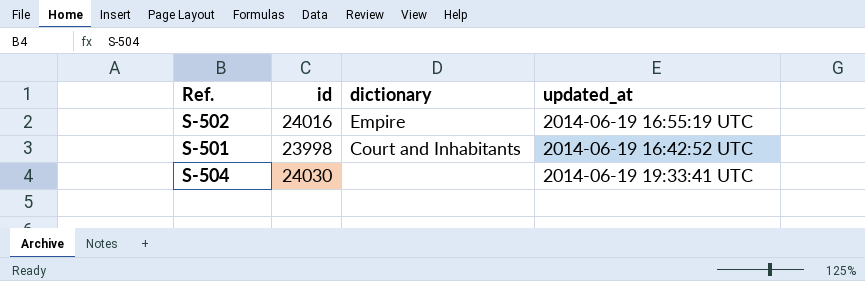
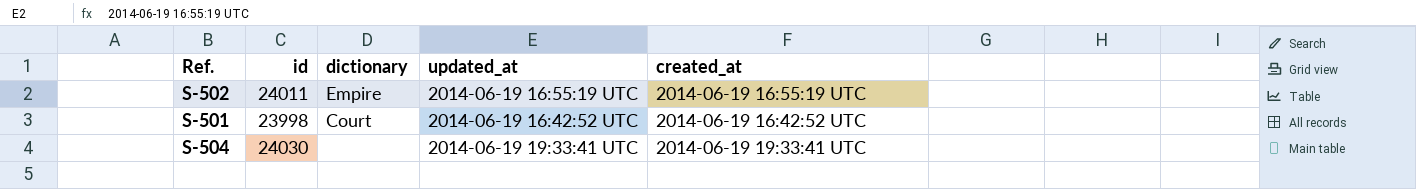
column created_at | position: none -> 5
S-502 | id: 24016 -> 24011
S-501 | dictionary: Court and Inhabitants -> Court

